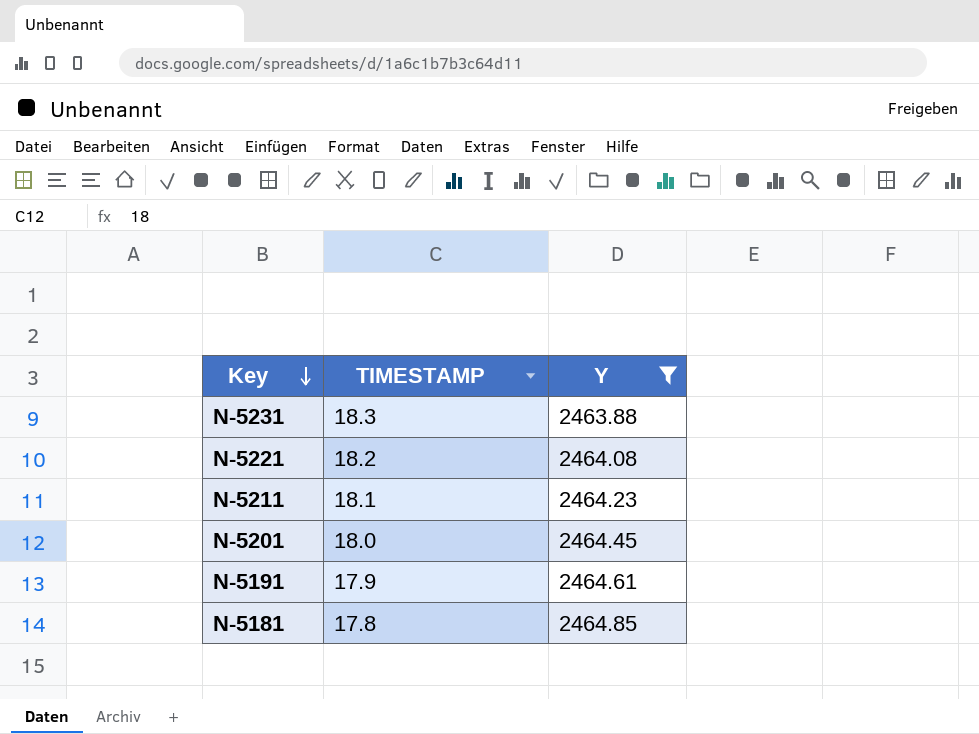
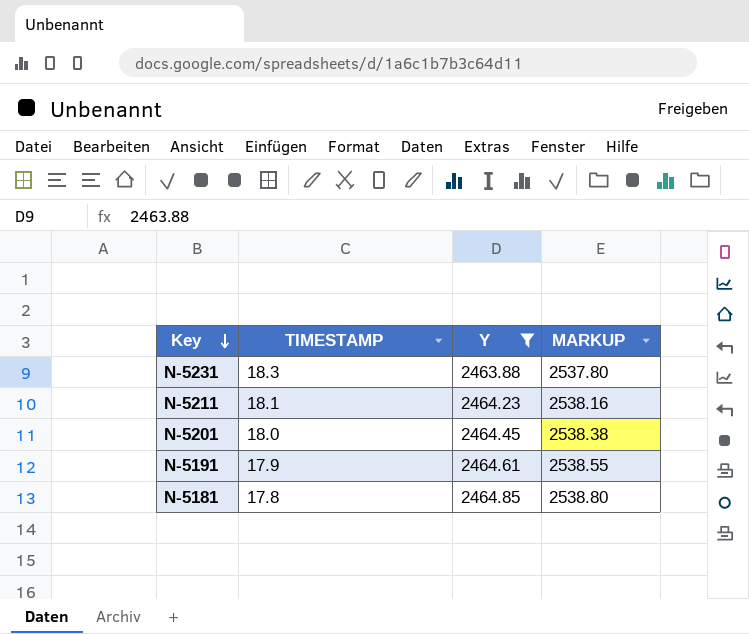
column MARKUP | formula: none -> [Y] * 1.03
row N-5221: 18.2 | 2464.08 -> none

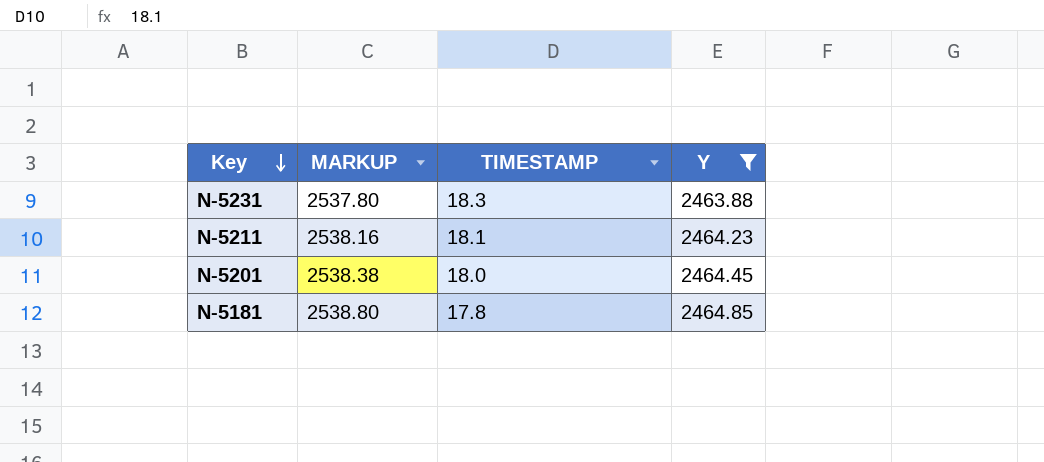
column MARKUP | position: 4 -> 2
row N-5191: 17.9 | 2464.61 | 2538.55 -> none

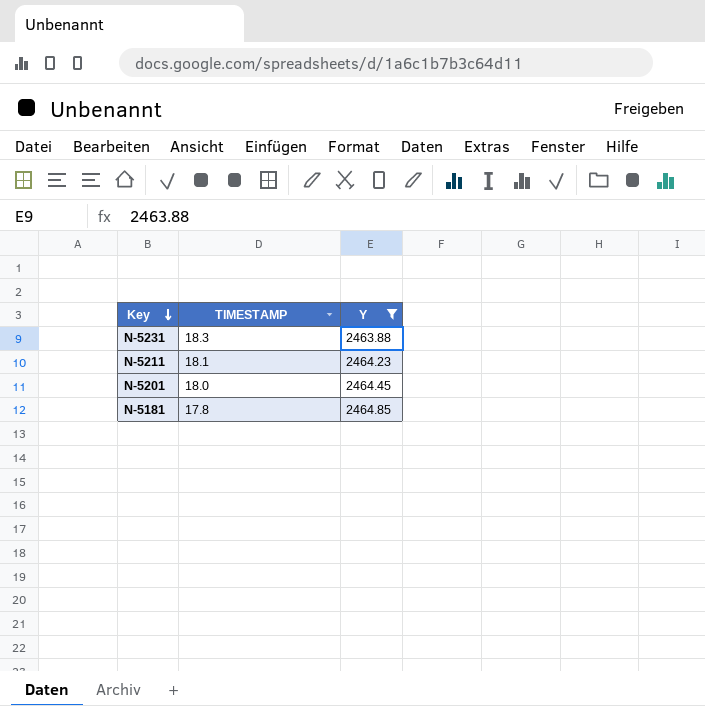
column MARKUP | formula: [Y] * 1.03 -> none

